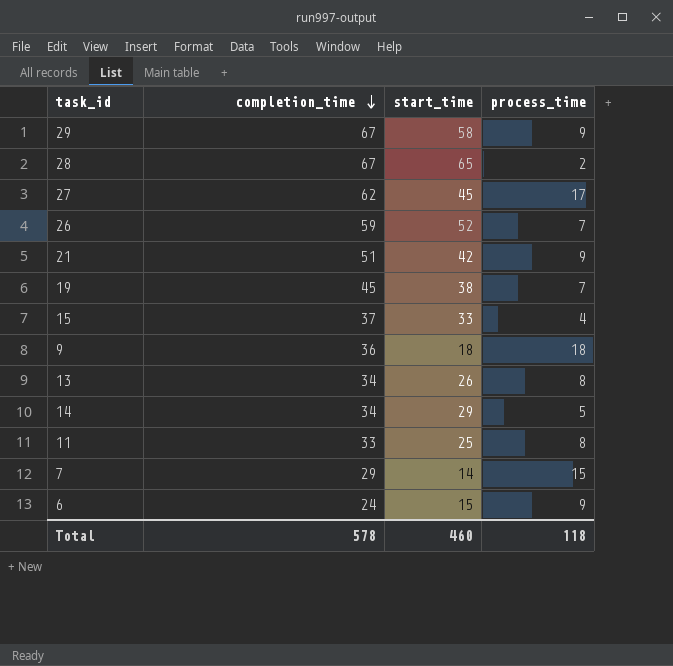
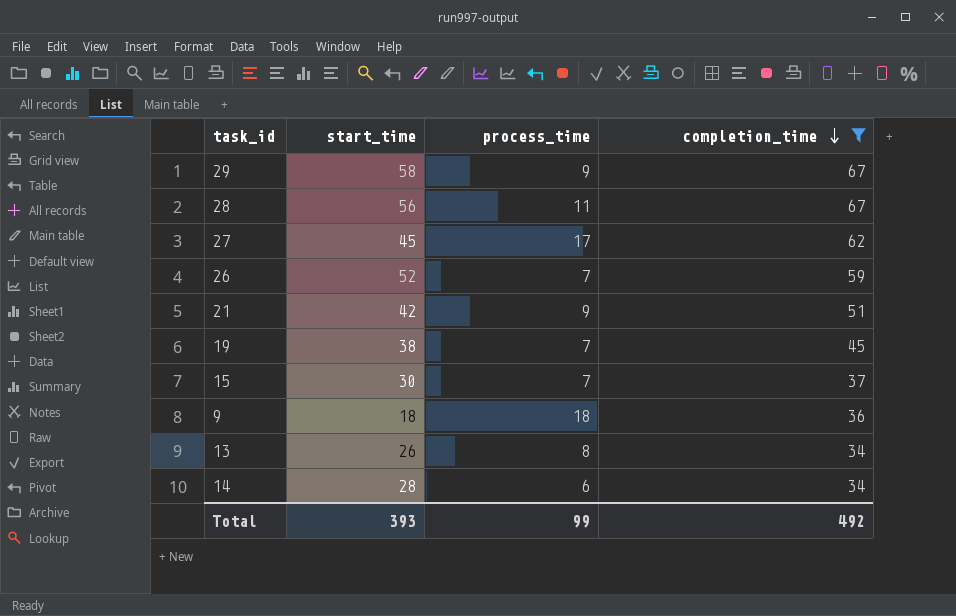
filter: none -> completion_time >= 34
column completion_time | position: 2 -> 4
28 | start_time: 65 -> 56
28 | process_time: 2 -> 11
15 | start_time: 33 -> 30
15 | process_time: 4 -> 7
14 | start_time: 29 -> 28
14 | process_time: 5 -> 6
Total | start_time: 460 -> 393
Total | process_time: 118 -> 99
Total | completion_time: 578 -> 492

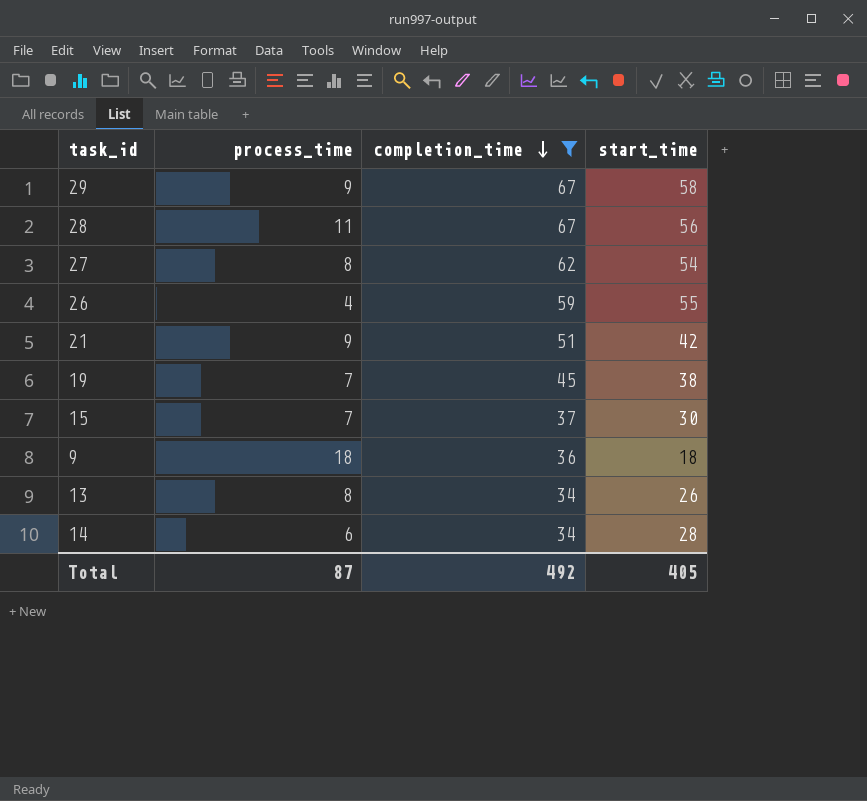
column start_time | position: 2 -> 4
27 | process_time: 17 -> 8
27 | start_time: 45 -> 54
26 | process_time: 7 -> 4
26 | start_time: 52 -> 55
Total | process_time: 99 -> 87
Total | start_time: 393 -> 405

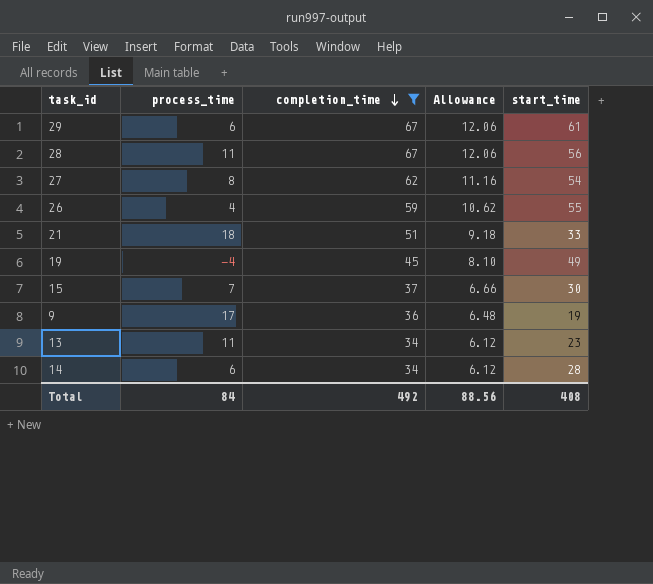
column Allowance | formula: none -> [completion_time] * 0.18
29 | process_time: 9 -> 6
29 | start_time: 58 -> 61
21 | process_time: 9 -> 18
21 | start_time: 42 -> 33
19 | process_time: 7 -> -4
19 | start_time: 38 -> 49
9 | process_time: 18 -> 17
9 | start_time: 18 -> 19
13 | process_time: 8 -> 11
13 | start_time: 26 -> 23
Total | process_time: 87 -> 84
Total | start_time: 405 -> 408

